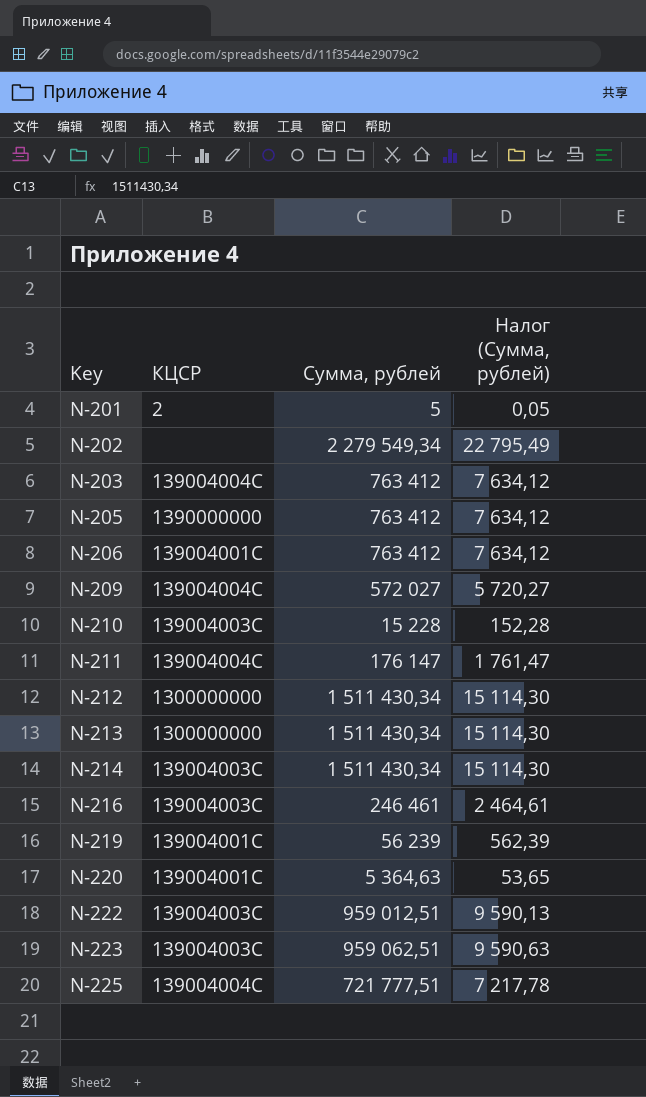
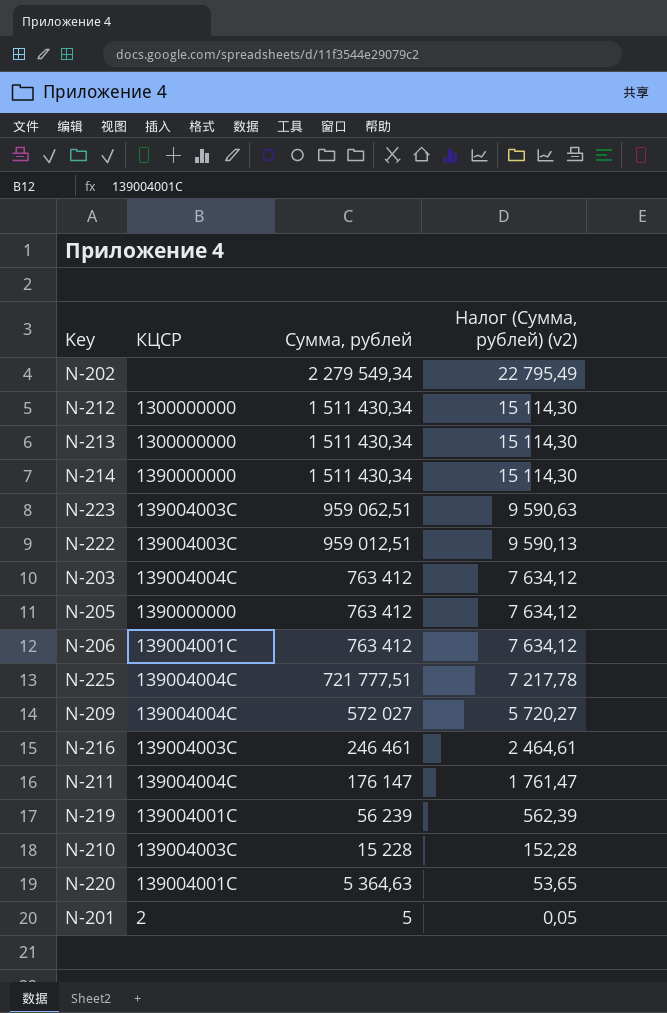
row order: Key ascending -> Сумма, рублей descending
column name: Налог (Сумма, рублей) -> Налог (Сумма, рублей) (v2)
N-214 | КЦСР: 139004003С -> 1390000000

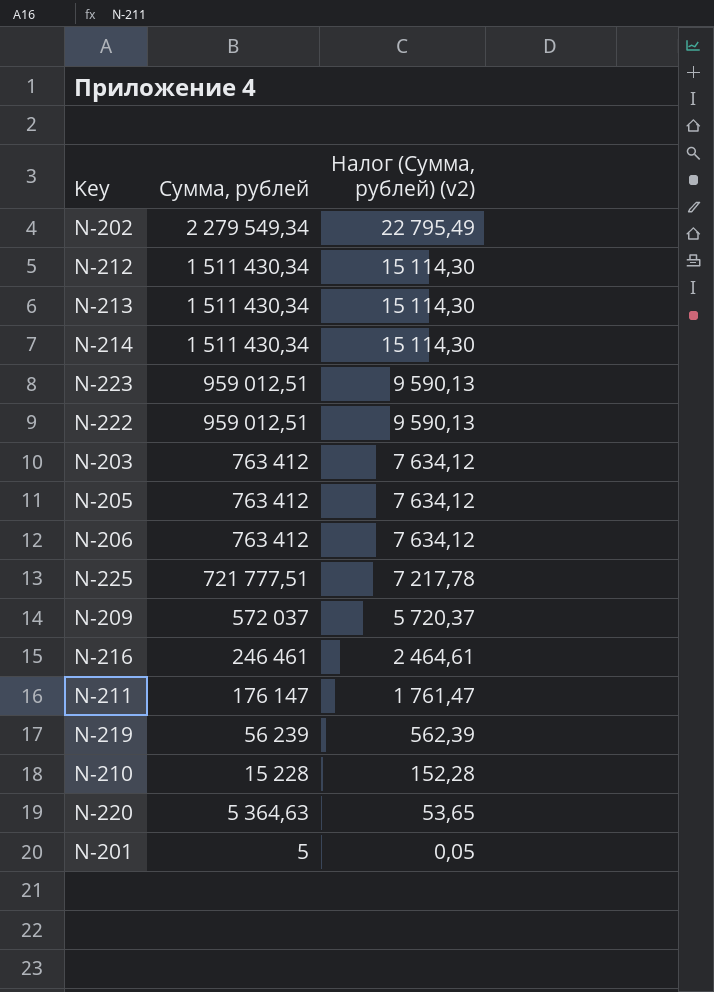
column КЦСР | position: 2 -> none
N-223 | Сумма, рублей: 959 062,51 -> 959 012,51
N-223 | Налог (Сумма, рублей) (v2): 9 590,63 -> 9 590,13
N-209 | Сумма, рублей: 572 027 -> 572 037
N-209 | Налог (Сумма, рублей) (v2): 5 720,27 -> 5 720,37

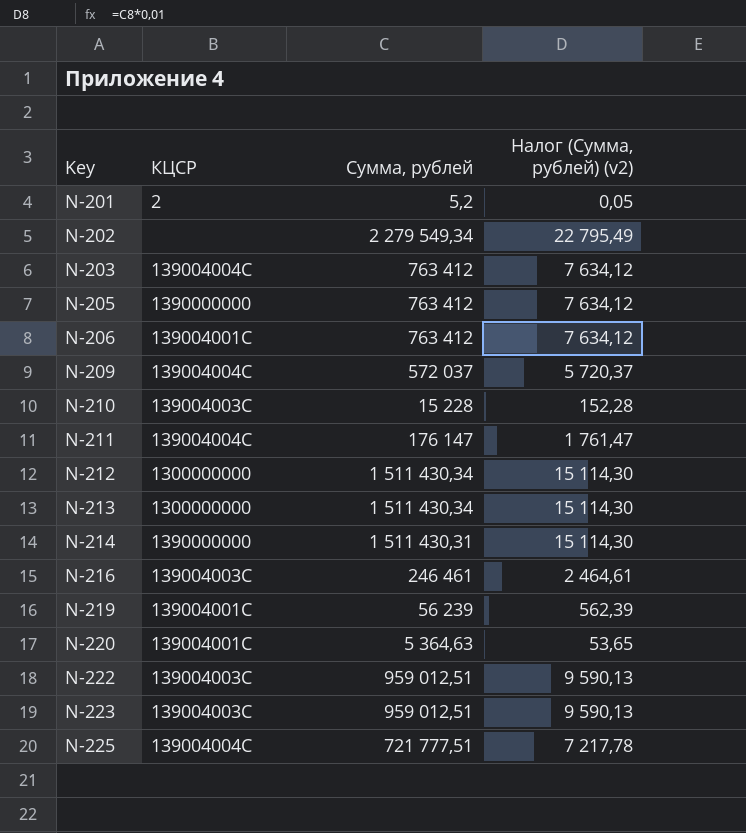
row order: Сумма, рублей descending -> Key ascending
column КЦСР | position: none -> 2
N-201 | Сумма, рублей: 5 -> 5,2
N-214 | Сумма, рублей: 1 511 430,34 -> 1 511 430,31

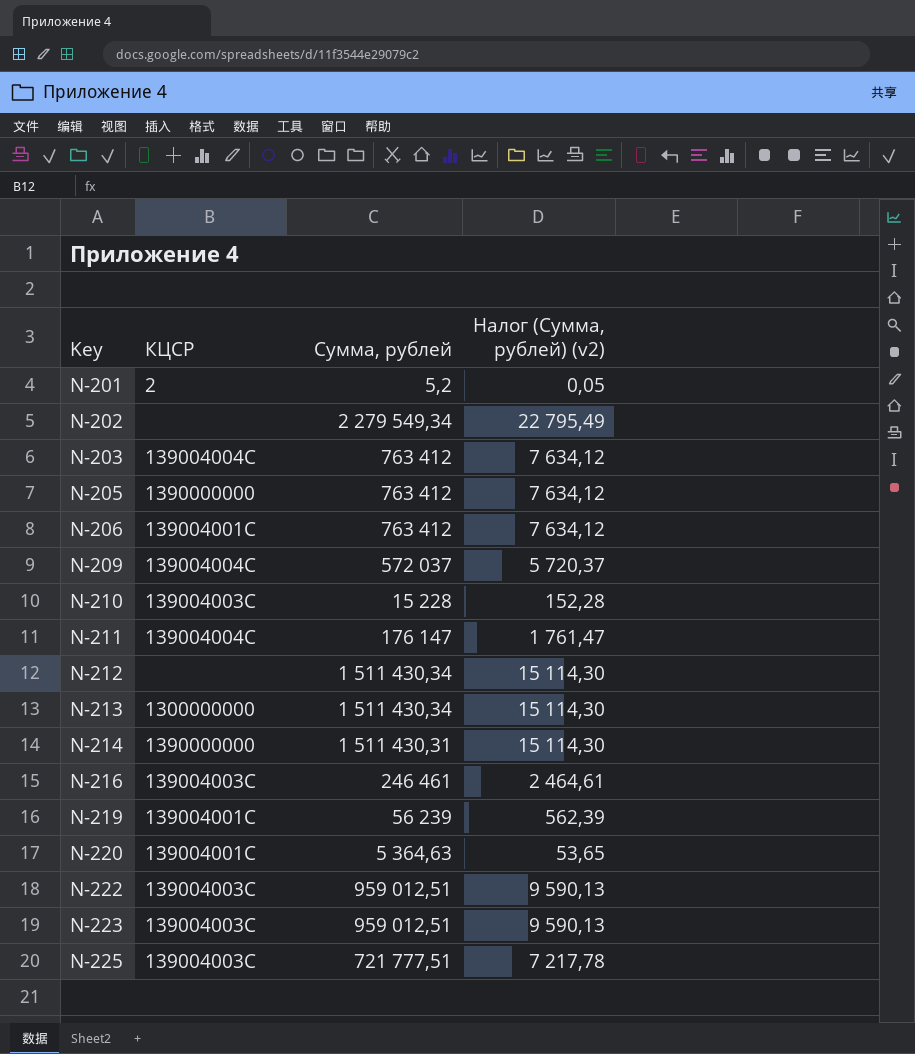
N-212 | КЦСР: 1300000000 -> none
N-225 | КЦСР: 139004004С -> 139004003С

